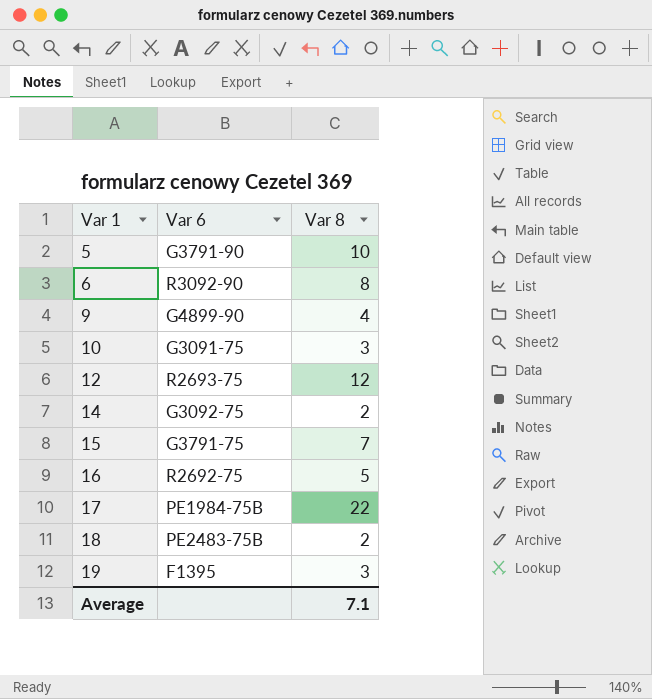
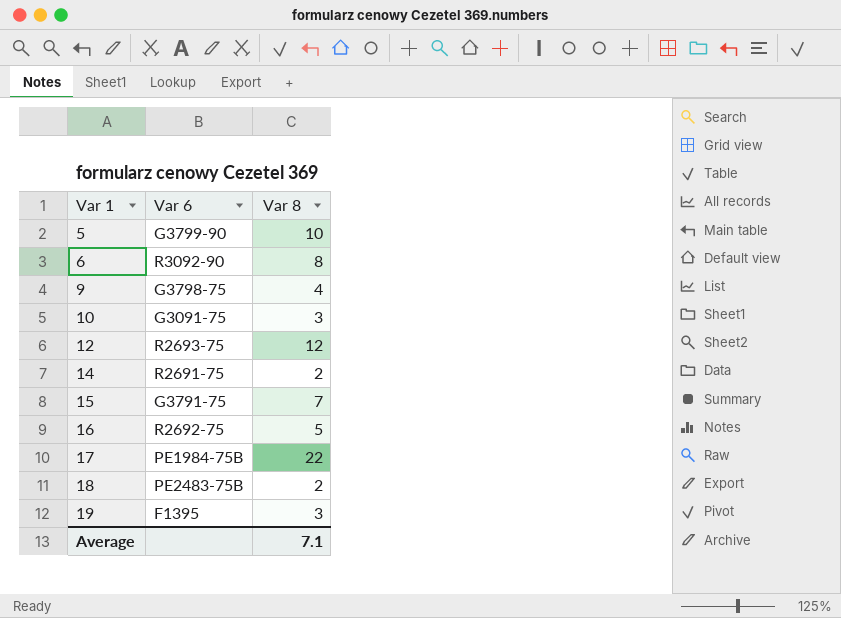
5 | Var 6: G3791-90 -> G3799-90
9 | Var 6: G4899-90 -> G3798-75
14 | Var 6: G3092-75 -> R2691-75

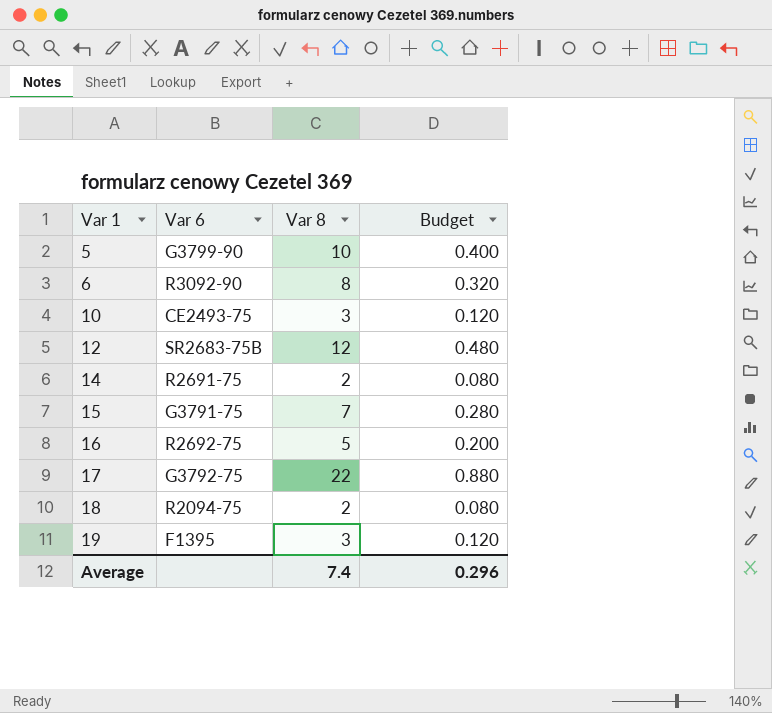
column Budget | formula: none -> [Var 8] * 0.04
row 9: G3798-75 | 4 -> none
10 | Var 6: G3091-75 -> CE2493-75
12 | Var 6: R2693-75 -> SR2683-75B
17 | Var 6: PE1984-75B -> G3792-75
18 | Var 6: PE2483-75B -> R2094-75
Average | Var 8: 7.1 -> 7.4

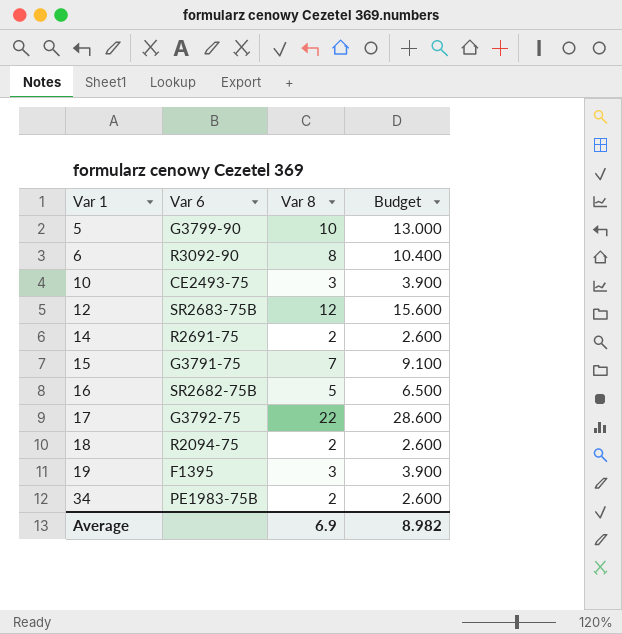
column Budget | formula: [Var 8] * 0.04 -> [Var 8] * 1.3
16 | Var 6: R2692-75 -> SR2682-75B
row 34: none -> PE1983-75B | 2 | 2.600
Average | Var 8: 7.4 -> 6.9
Average | Budget: 0.296 -> 8.982

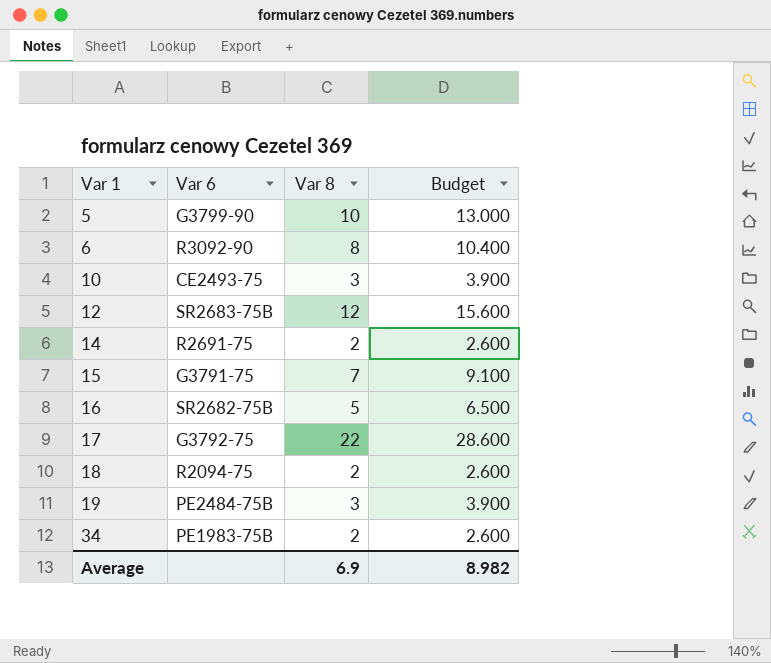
19 | Var 6: F1395 -> PE2484-75B

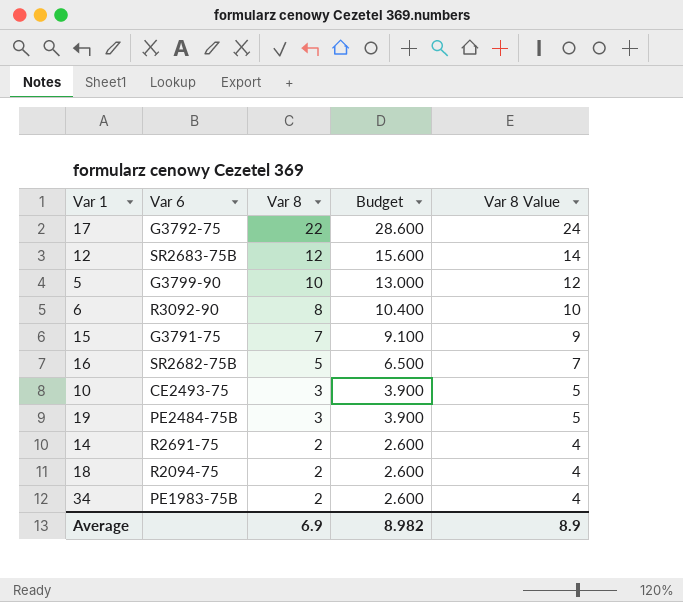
row order: Var 1 ascending -> Var 8 descending
column Var 8 Value | formula: none -> [Var 8] + 2

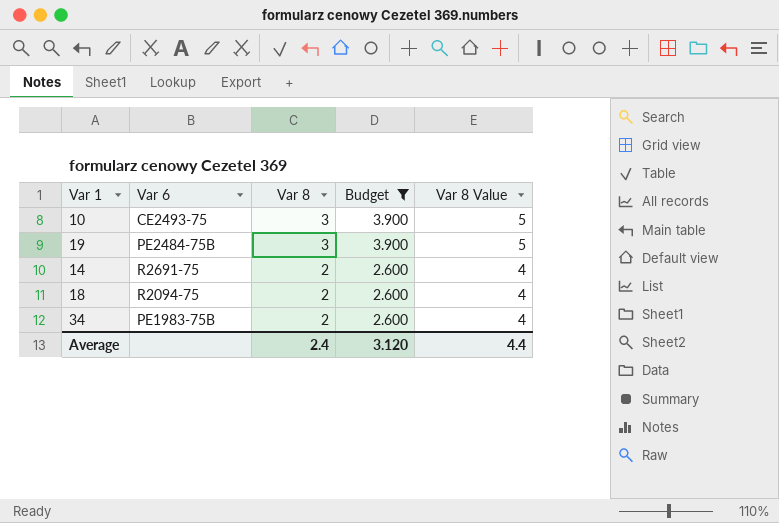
filter: none -> Budget <= 3.900
Average | Var 8: 6.9 -> 2.4
Average | Budget: 8.982 -> 3.120
Average | Var 8 Value: 8.9 -> 4.4

